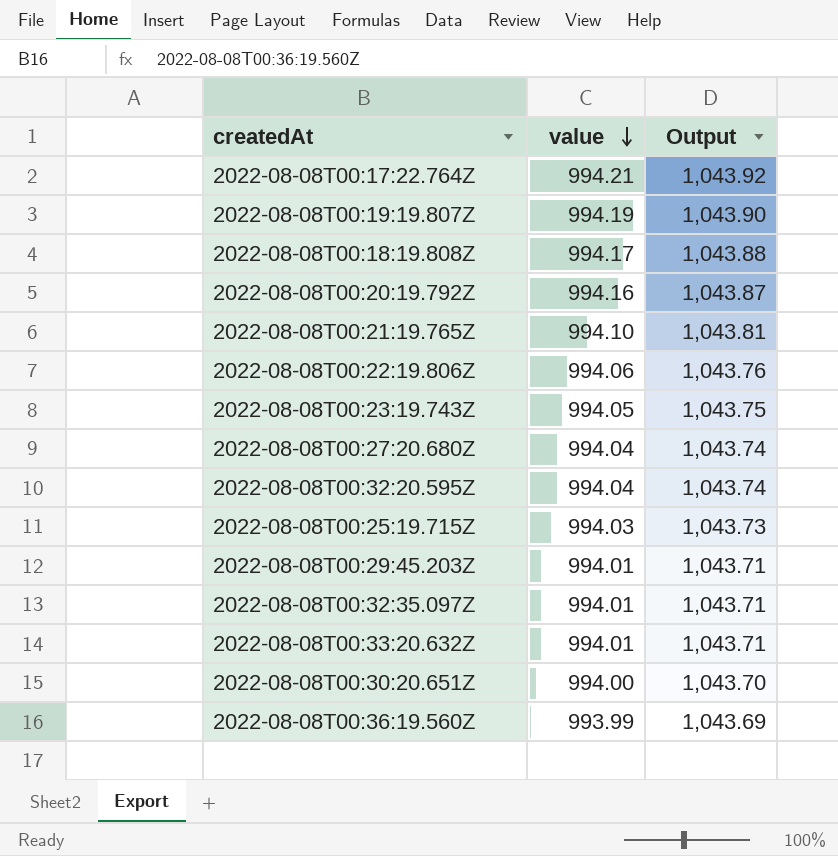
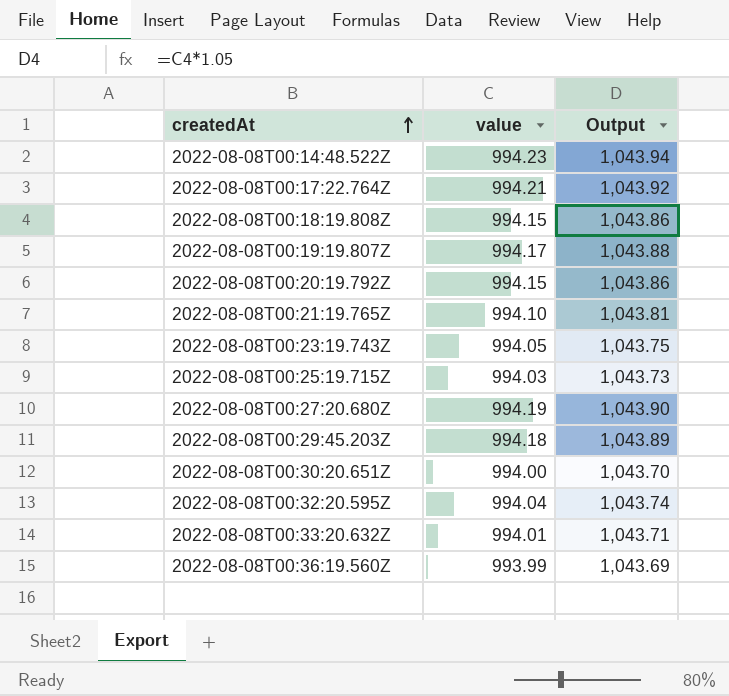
row order: value descending -> createdAt ascending
row 2022-08-08T00:22:19.806Z: 994.06 | 1,043.76 -> none
row 2022-08-08T00:32:35.097Z: 994.01 | 1,043.71 -> none
row 2022-08-08T00:14:48.522Z: none -> 994.23 | 1,043.94
2022-08-08T00:18:19.808Z | value: 994.17 -> 994.15
2022-08-08T00:18:19.808Z | Output: 1,043.88 -> 1,043.86
2022-08-08T00:19:19.807Z | value: 994.19 -> 994.17
2022-08-08T00:19:19.807Z | Output: 1,043.90 -> 1,043.88
2022-08-08T00:20:19.792Z | value: 994.16 -> 994.15
2022-08-08T00:20:19.792Z | Output: 1,043.87 -> 1,043.86
2022-08-08T00:27:20.680Z | value: 994.04 -> 994.19
2022-08-08T00:27:20.680Z | Output: 1,043.74 -> 1,043.90
2022-08-08T00:29:45.203Z | value: 994.01 -> 994.18
2022-08-08T00:29:45.203Z | Output: 1,043.71 -> 1,043.89

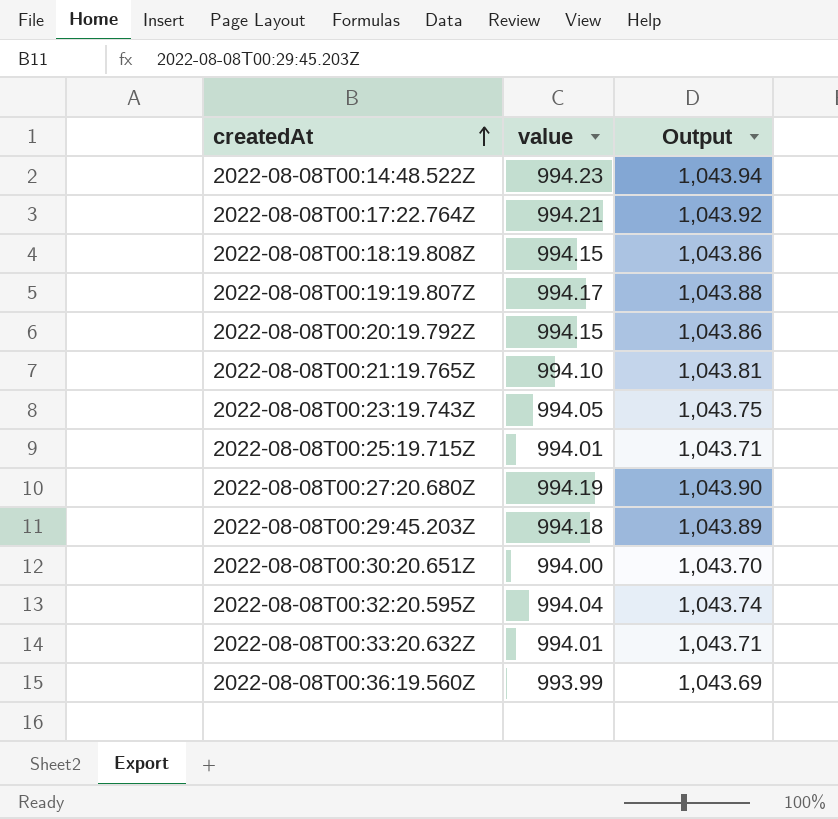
2022-08-08T00:25:19.715Z | value: 994.03 -> 994.01
2022-08-08T00:25:19.715Z | Output: 1,043.73 -> 1,043.71

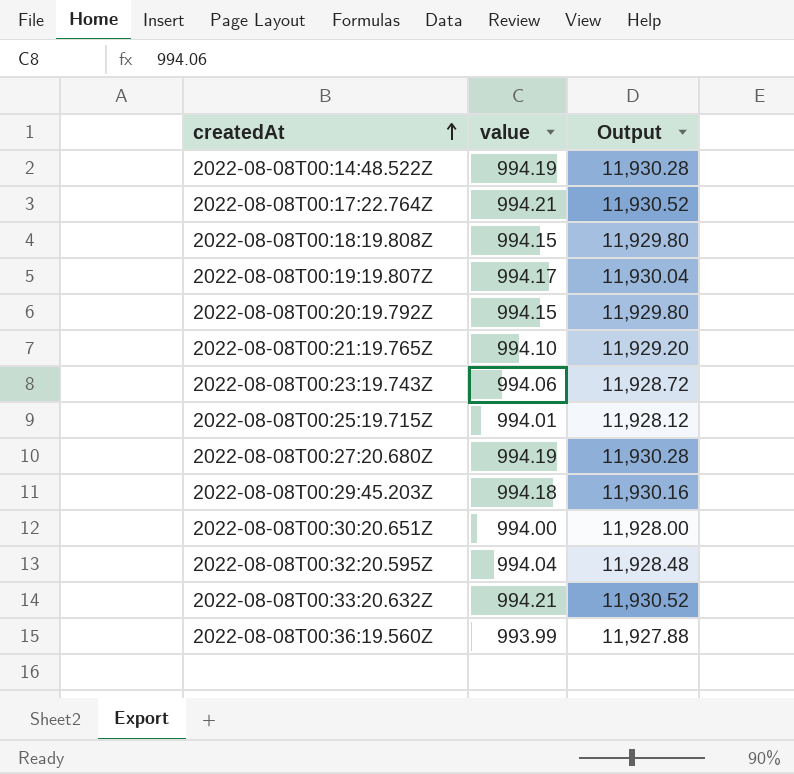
column Output | formula: [value] * 1.05 -> [value] * 12
2022-08-08T00:14:48.522Z | value: 994.23 -> 994.19
2022-08-08T00:23:19.743Z | value: 994.05 -> 994.06
2022-08-08T00:33:20.632Z | value: 994.01 -> 994.21

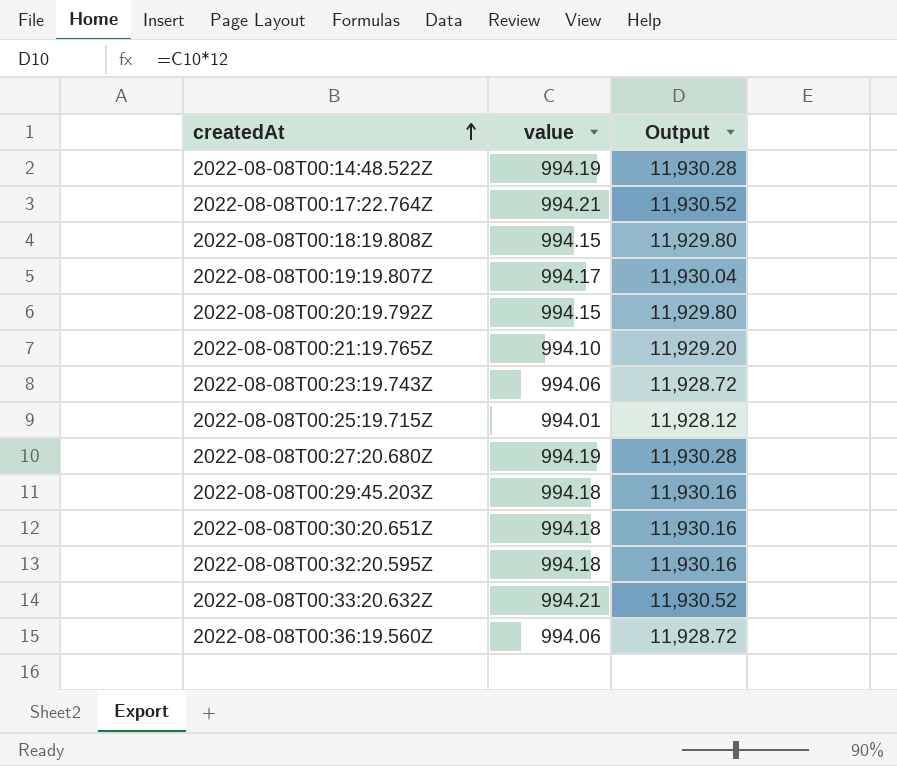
2022-08-08T00:30:20.651Z | value: 994.00 -> 994.18
2022-08-08T00:30:20.651Z | Output: 11,928.00 -> 11,930.16
2022-08-08T00:32:20.595Z | value: 994.04 -> 994.18
2022-08-08T00:32:20.595Z | Output: 11,928.48 -> 11,930.16
2022-08-08T00:36:19.560Z | value: 993.99 -> 994.06
2022-08-08T00:36:19.560Z | Output: 11,927.88 -> 11,928.72

